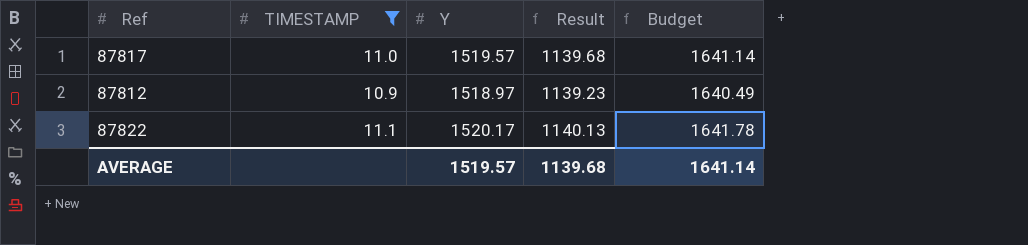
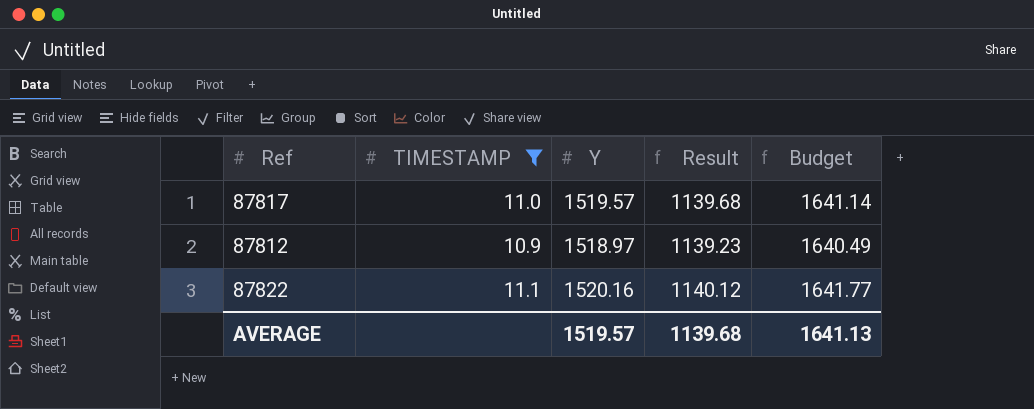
87822 | Y: 1520.17 -> 1520.16
87822 | Result: 1140.13 -> 1140.12
87822 | Budget: 1641.78 -> 1641.77
AVERAGE | Budget: 1641.14 -> 1641.13

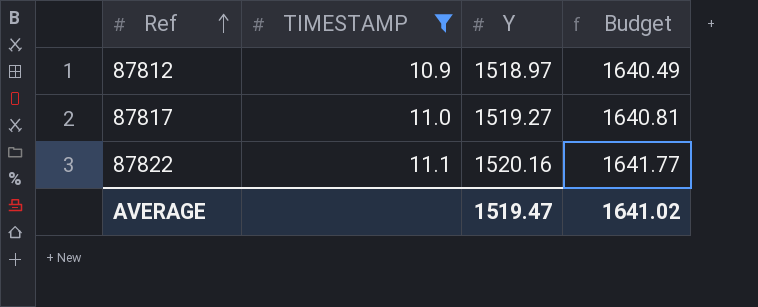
row order: none -> Ref ascending
column Result | formula: [Y] * 0.75 -> none
87817 | Y: 1519.57 -> 1519.27
87817 | Budget: 1641.14 -> 1640.81
AVERAGE | Y: 1519.57 -> 1519.47
AVERAGE | Budget: 1641.13 -> 1641.02

